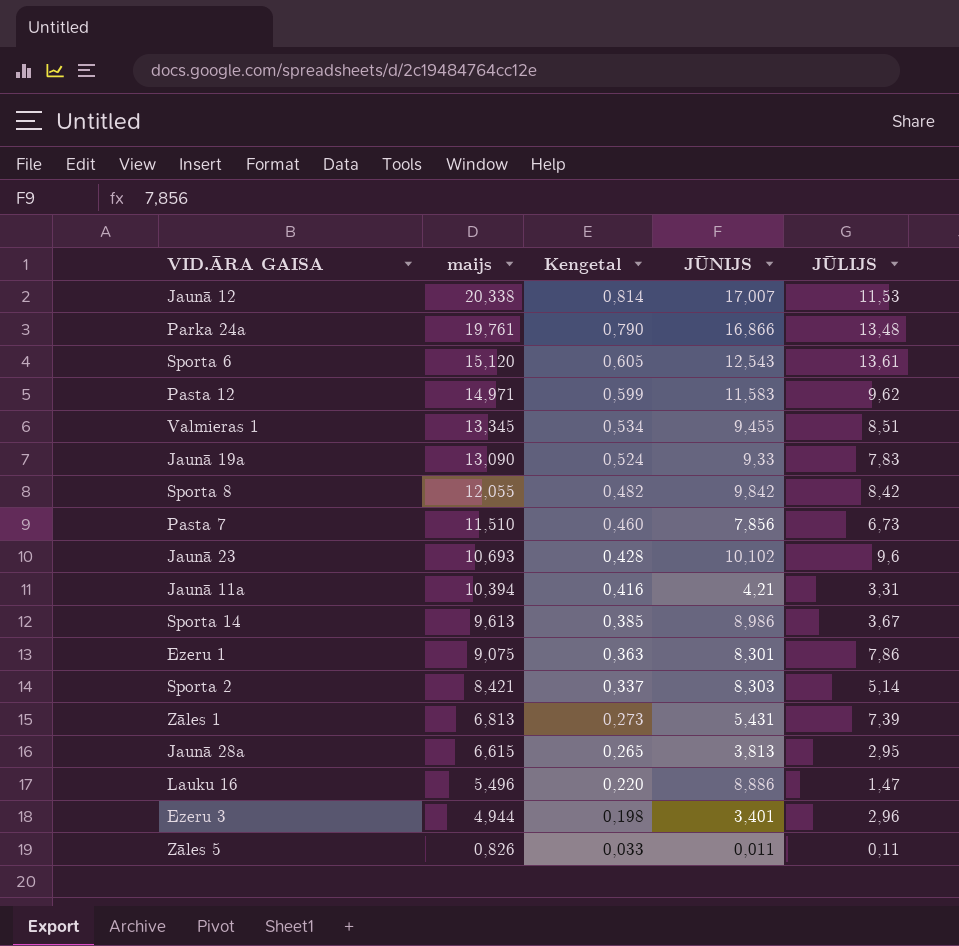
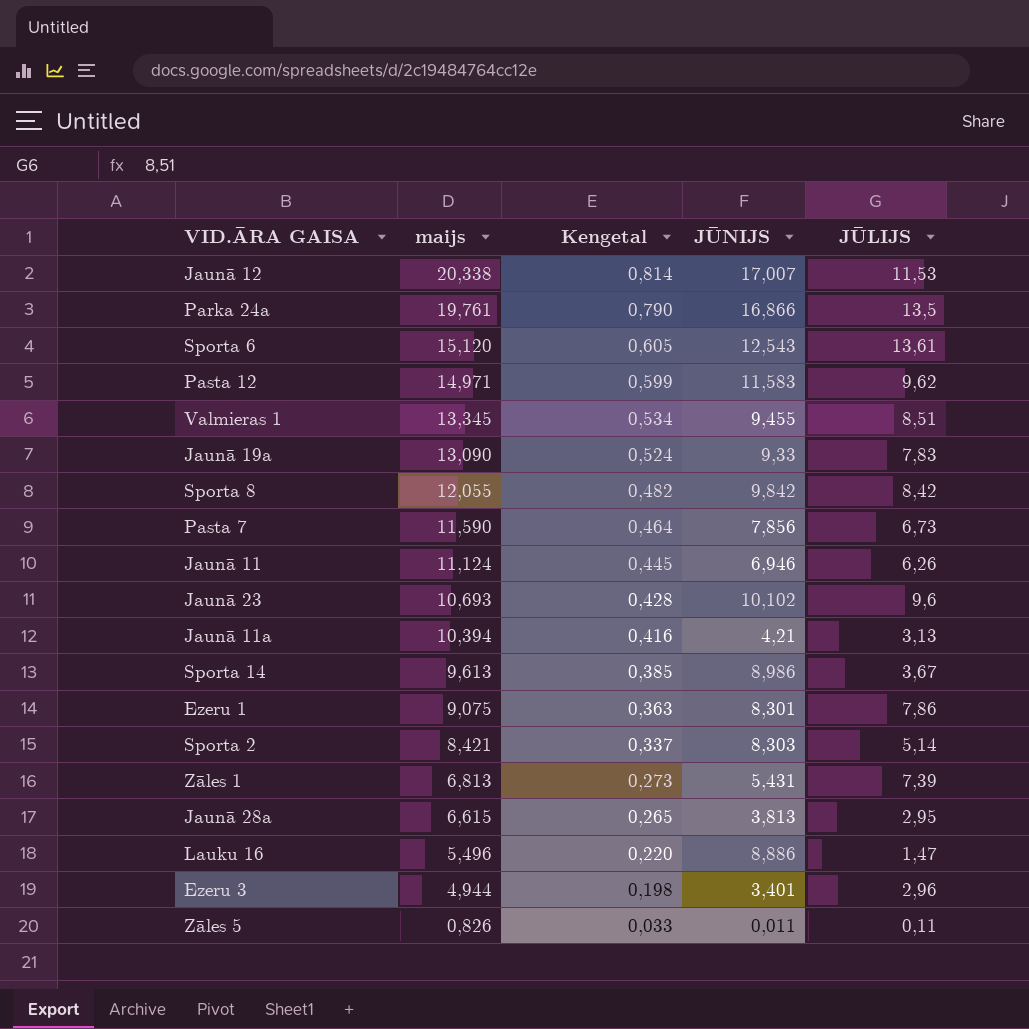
Parka 24a | JŪLIJS: 13,48 -> 13,5
Pasta 7 | maijs: 11,510 -> 11,590
Pasta 7 | Kengetal: 0,460 -> 0,464
row Jaunā 11: none -> 11,124 | 0,445 | 6,946 | 6,26
Jaunā 11a | JŪLIJS: 3,31 -> 3,13

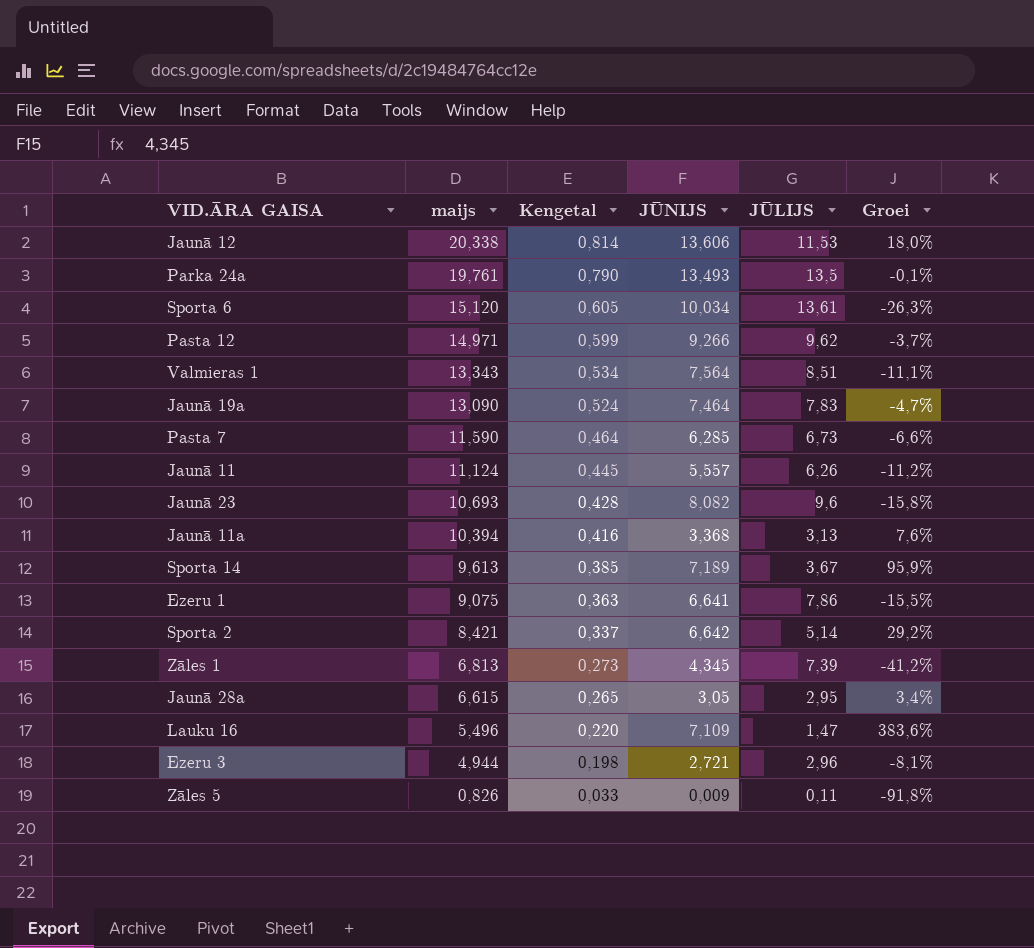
column Groei | formula: none -> ([JŪNIJS] - [JŪLIJS]) / [JŪLIJS]
row Sporta 8: 12,055 | 0,482 | 9,842 | 8,42 -> none
Jaunā 12 | JŪNIJS: 17,007 -> 13,606
Parka 24a | JŪNIJS: 16,866 -> 13,493
Sporta 6 | JŪNIJS: 12,543 -> 10,034
Pasta 12 | JŪNIJS: 11,583 -> 9,266
Valmieras 1 | maijs: 13,345 -> 13,343
Valmieras 1 | JŪNIJS: 9,455 -> 7,564
Jaunā 19a | JŪNIJS: 9,33 -> 7,464
Pasta 7 | JŪNIJS: 7,856 -> 6,285
Jaunā 11 | JŪNIJS: 6,946 -> 5,557
Jaunā 23 | JŪNIJS: 10,102 -> 8,082
Jaunā 11a | JŪNIJS: 4,21 -> 3,368
Sporta 14 | JŪNIJS: 8,986 -> 7,189
Ezeru 1 | JŪNIJS: 8,301 -> 6,641
Sporta 2 | JŪNIJS: 8,303 -> 6,642
Zāles 1 | JŪNIJS: 5,431 -> 4,345
Jaunā 28a | JŪNIJS: 3,813 -> 3,05
Lauku 16 | JŪNIJS: 8,886 -> 7,109
Ezeru 3 | JŪNIJS: 3,401 -> 2,721
Zāles 5 | JŪNIJS: 0,011 -> 0,009

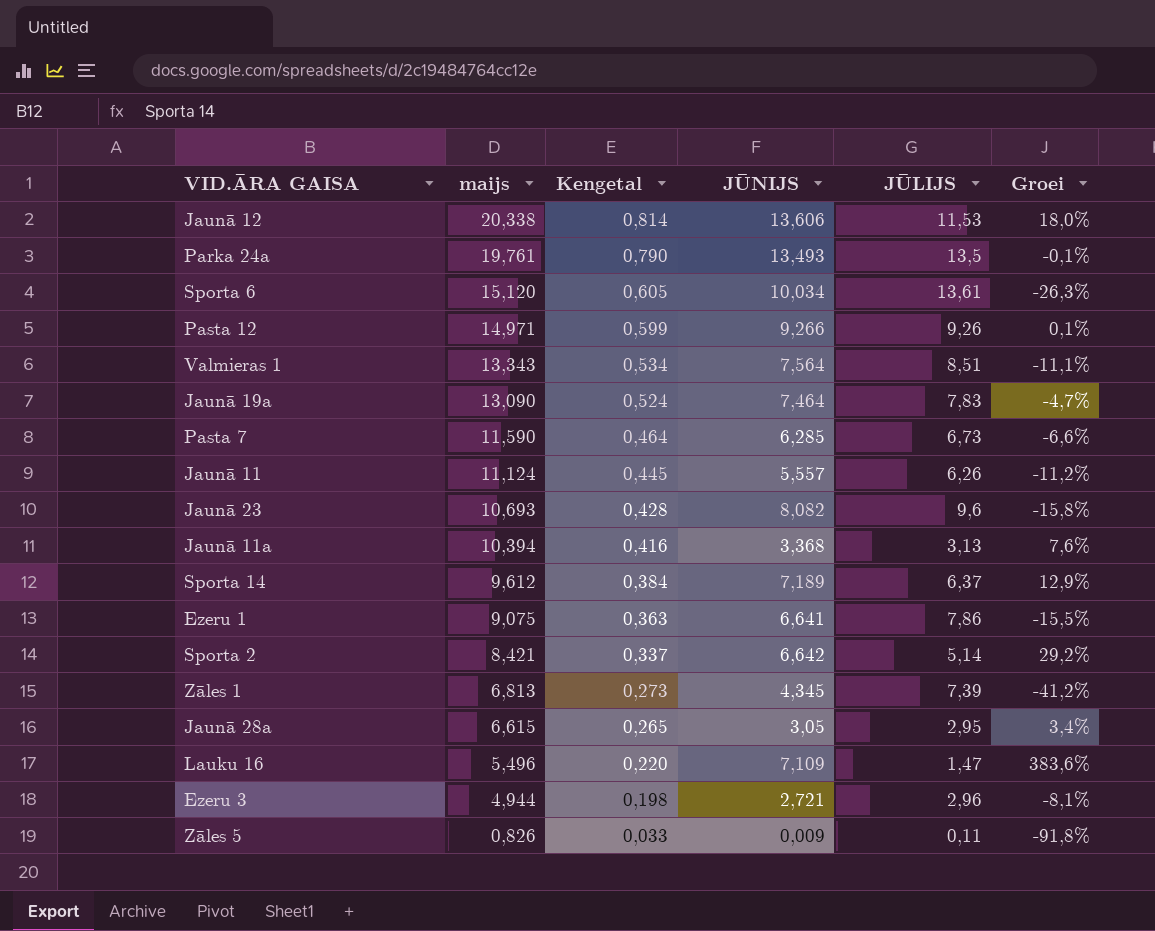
Pasta 12 | JŪLIJS: 9,62 -> 9,26
Pasta 12 | Groei: -3,7% -> 0,1%
Sporta 14 | maijs: 9,613 -> 9,612
Sporta 14 | Kengetal: 0,385 -> 0,384
Sporta 14 | JŪLIJS: 3,67 -> 6,37
Sporta 14 | Groei: 95,9% -> 12,9%

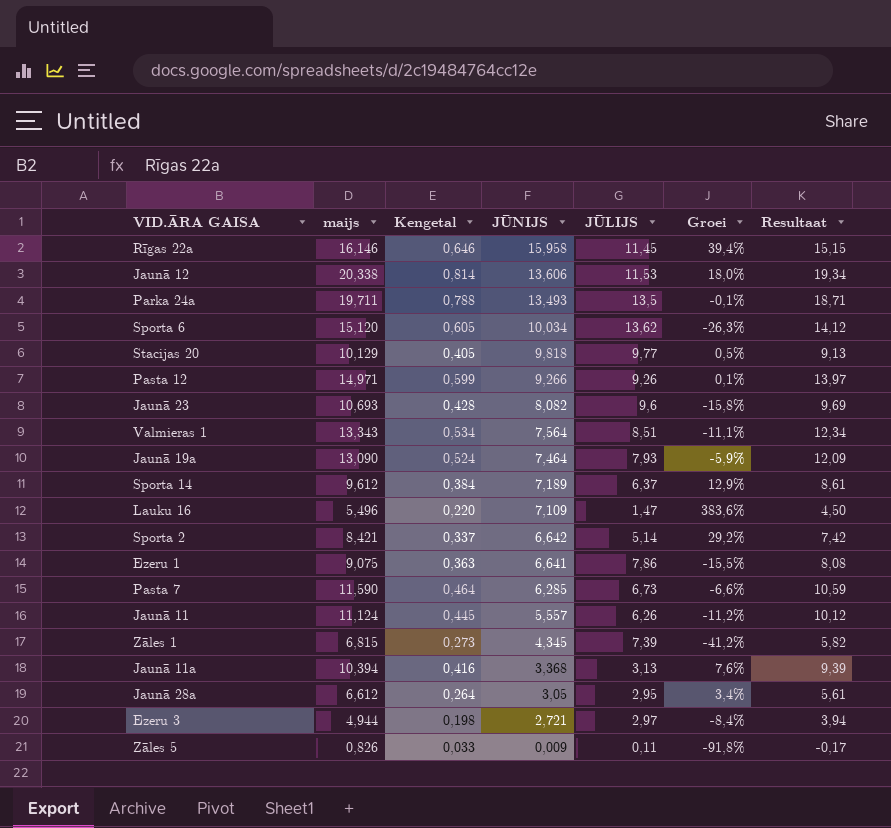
row order: maijs descending -> JŪNIJS descending
column Resultaat | formula: none -> [maijs] - 1
row Rīgas 22a: none -> 16,146 | 0,646 | 15,958 | 11,45 | 39,4% | 15,15
Parka 24a | maijs: 19,761 -> 19,711
Parka 24a | Kengetal: 0,790 -> 0,788
Sporta 6 | JŪLIJS: 13,61 -> 13,62
row Stacijas 20: none -> 10,129 | 0,405 | 9,818 | 9,77 | 0,5% | 9,13
Jaunā 19a | JŪLIJS: 7,83 -> 7,93
Jaunā 19a | Groei: -4,7% -> -5,9%
Zāles 1 | maijs: 6,813 -> 6,815
Jaunā 28a | maijs: 6,615 -> 6,612
Jaunā 28a | Kengetal: 0,265 -> 0,264
Ezeru 3 | JŪLIJS: 2,96 -> 2,97
Ezeru 3 | Groei: -8,1% -> -8,4%

